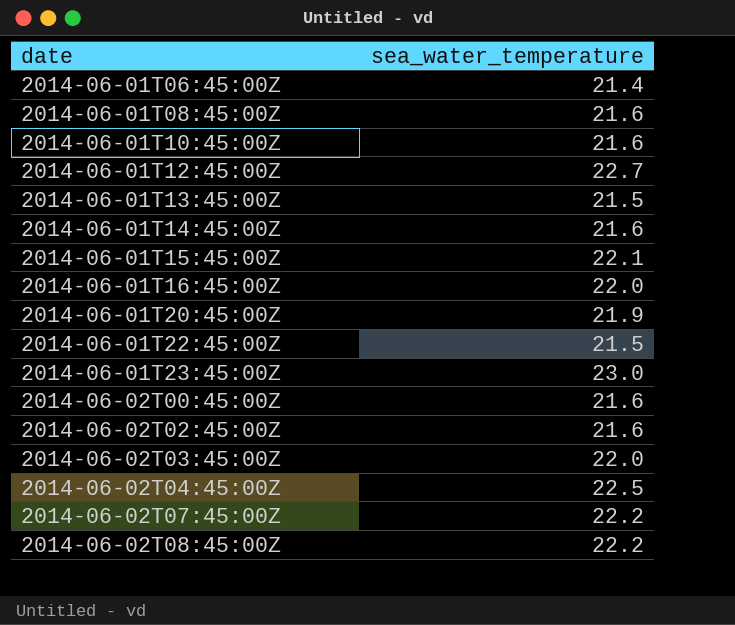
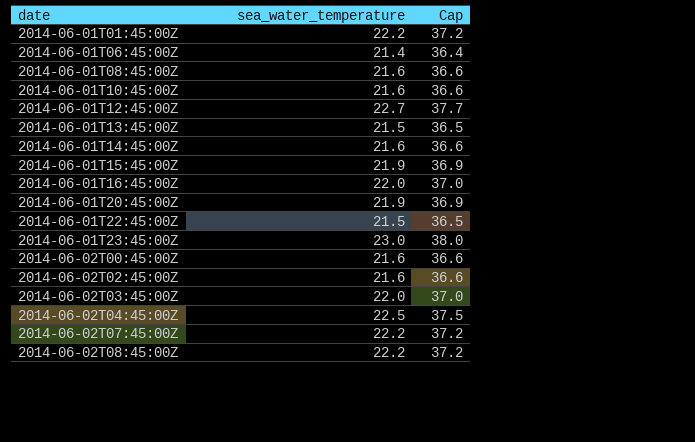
column Cap | formula: none -> [sea_water_temperature] + 15
row 2014-06-01T01:45:00Z: none -> 22.2 | 37.2
2014-06-01T15:45:00Z | sea_water_temperature: 22.1 -> 21.9

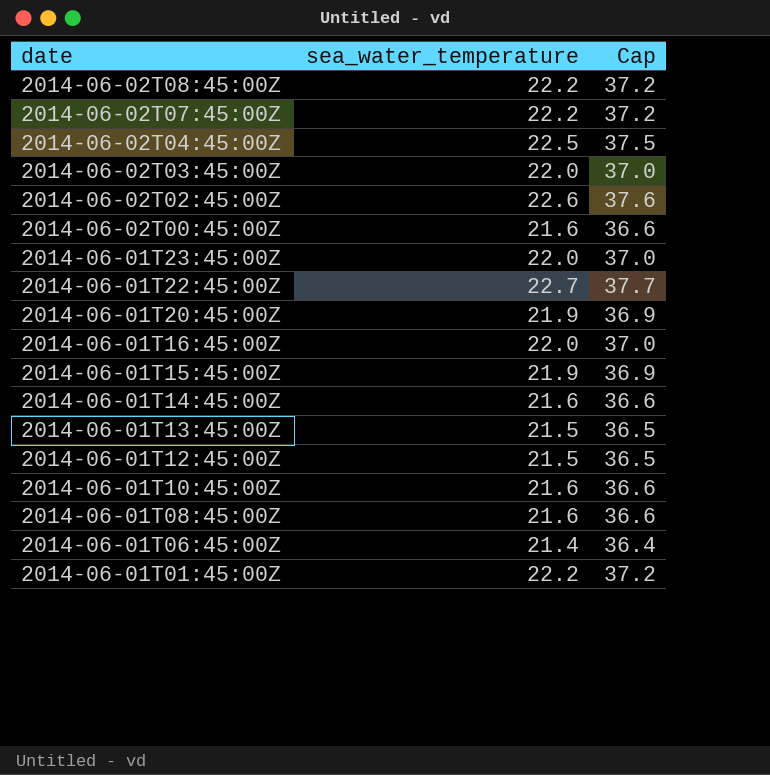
row order: date ascending -> date descending
2014-06-02T02:45:00Z | sea_water_temperature: 21.6 -> 22.6
2014-06-02T02:45:00Z | Cap: 36.6 -> 37.6
2014-06-01T23:45:00Z | sea_water_temperature: 23.0 -> 22.0
2014-06-01T23:45:00Z | Cap: 38.0 -> 37.0
2014-06-01T22:45:00Z | sea_water_temperature: 21.5 -> 22.7
2014-06-01T22:45:00Z | Cap: 36.5 -> 37.7
2014-06-01T12:45:00Z | sea_water_temperature: 22.7 -> 21.5
2014-06-01T12:45:00Z | Cap: 37.7 -> 36.5

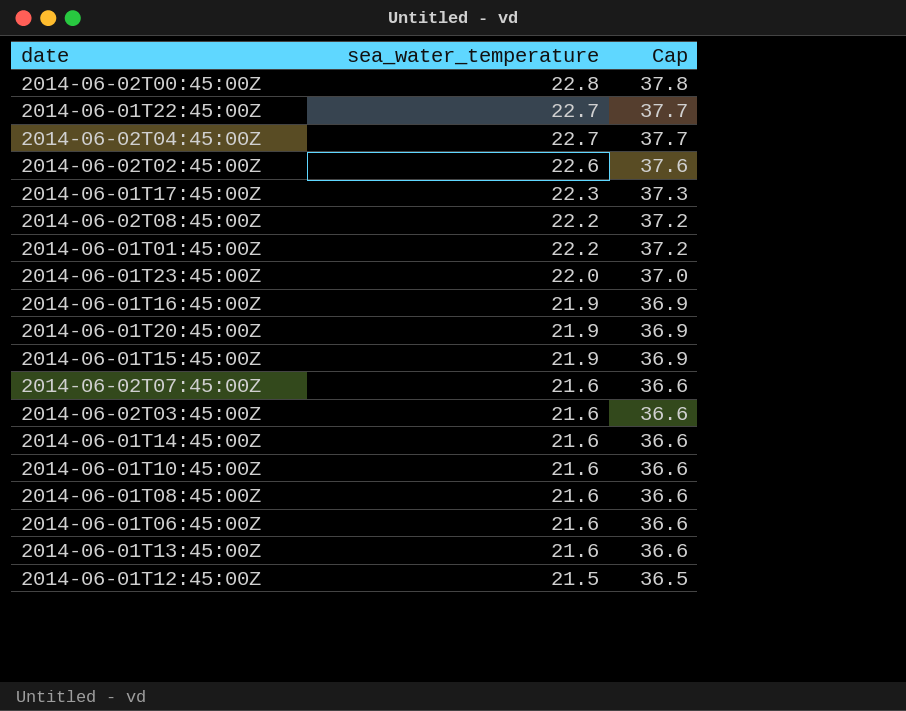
row order: date descending -> sea_water_temperature descending
2014-06-02T00:45:00Z | sea_water_temperature: 21.6 -> 22.8
2014-06-02T00:45:00Z | Cap: 36.6 -> 37.8
2014-06-02T04:45:00Z | sea_water_temperature: 22.5 -> 22.7
2014-06-02T04:45:00Z | Cap: 37.5 -> 37.7
row 2014-06-01T17:45:00Z: none -> 22.3 | 37.3
2014-06-01T16:45:00Z | sea_water_temperature: 22.0 -> 21.9
2014-06-01T16:45:00Z | Cap: 37.0 -> 36.9
2014-06-02T07:45:00Z | sea_water_temperature: 22.2 -> 21.6
2014-06-02T07:45:00Z | Cap: 37.2 -> 36.6
2014-06-02T03:45:00Z | sea_water_temperature: 22.0 -> 21.6
2014-06-02T03:45:00Z | Cap: 37.0 -> 36.6
2014-06-01T06:45:00Z | sea_water_temperature: 21.4 -> 21.6
2014-06-01T06:45:00Z | Cap: 36.4 -> 36.6
2014-06-01T13:45:00Z | sea_water_temperature: 21.5 -> 21.6
2014-06-01T13:45:00Z | Cap: 36.5 -> 36.6

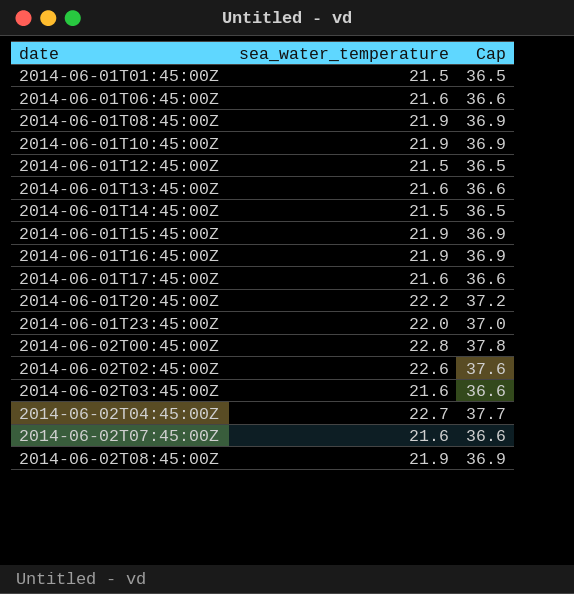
row order: sea_water_temperature descending -> date ascending
row 2014-06-01T22:45:00Z: 22.7 | 37.7 -> none
2014-06-01T01:45:00Z | sea_water_temperature: 22.2 -> 21.5
2014-06-01T01:45:00Z | Cap: 37.2 -> 36.5
2014-06-01T08:45:00Z | sea_water_temperature: 21.6 -> 21.9
2014-06-01T08:45:00Z | Cap: 36.6 -> 36.9
2014-06-01T10:45:00Z | sea_water_temperature: 21.6 -> 21.9
2014-06-01T10:45:00Z | Cap: 36.6 -> 36.9
2014-06-01T14:45:00Z | sea_water_temperature: 21.6 -> 21.5
2014-06-01T14:45:00Z | Cap: 36.6 -> 36.5
2014-06-01T17:45:00Z | sea_water_temperature: 22.3 -> 21.6
2014-06-01T17:45:00Z | Cap: 37.3 -> 36.6
2014-06-01T20:45:00Z | sea_water_temperature: 21.9 -> 22.2
2014-06-01T20:45:00Z | Cap: 36.9 -> 37.2
2014-06-02T08:45:00Z | sea_water_temperature: 22.2 -> 21.9
2014-06-02T08:45:00Z | Cap: 37.2 -> 36.9

